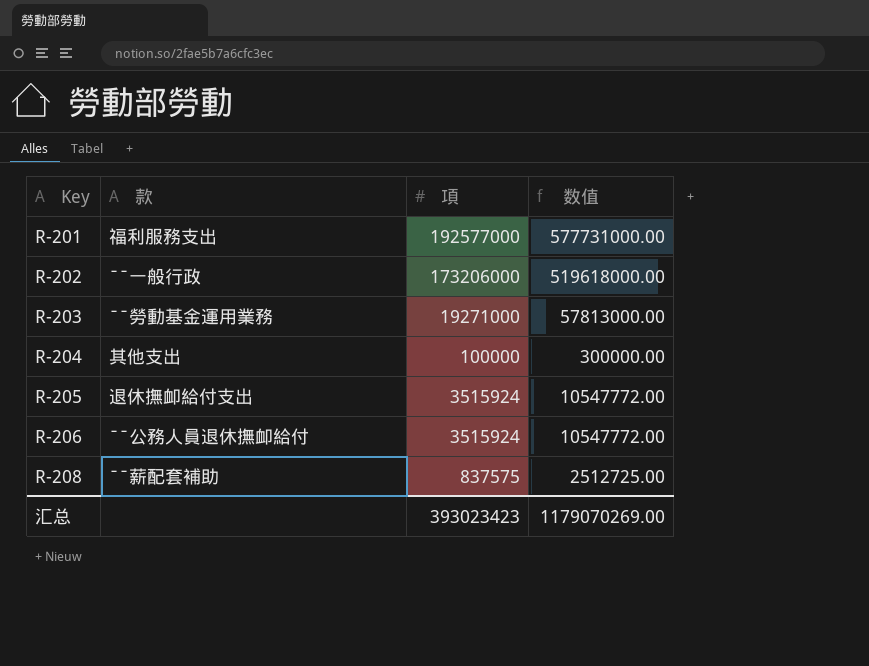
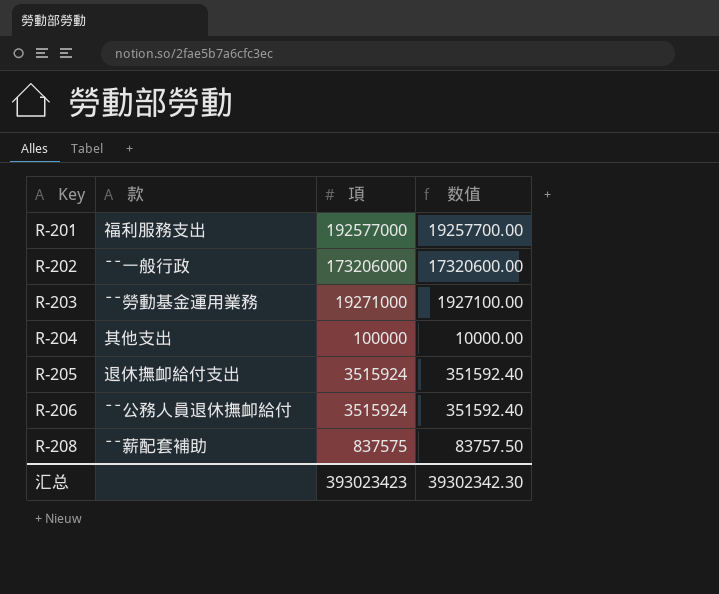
column 数值 | formula: [項] * 3 -> [項] * 0.1
汇总 | 数值: 1179070269.00 -> 39302342.30

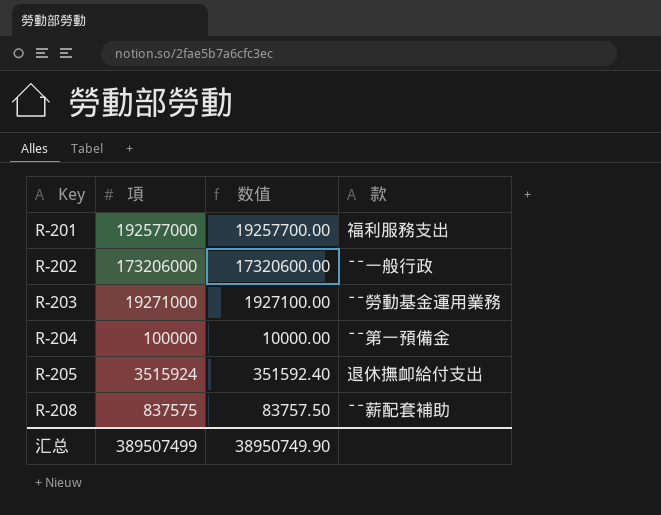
column 款 | position: 2 -> 4
row R-206: ˉˉ公務人員退休撫卹給付 | 3515924 | 351592.40 -> none
R-204 | 款: 其他支出 -> ˉˉ第一預備金
汇总 | 項: 393023423 -> 389507499
汇总 | 数值: 39302342.30 -> 38950749.90

